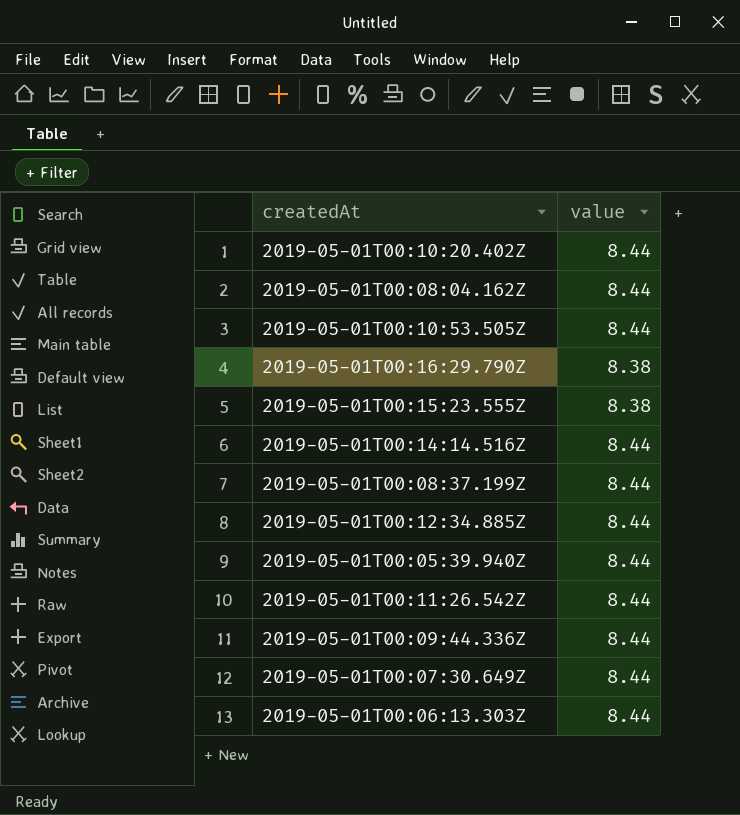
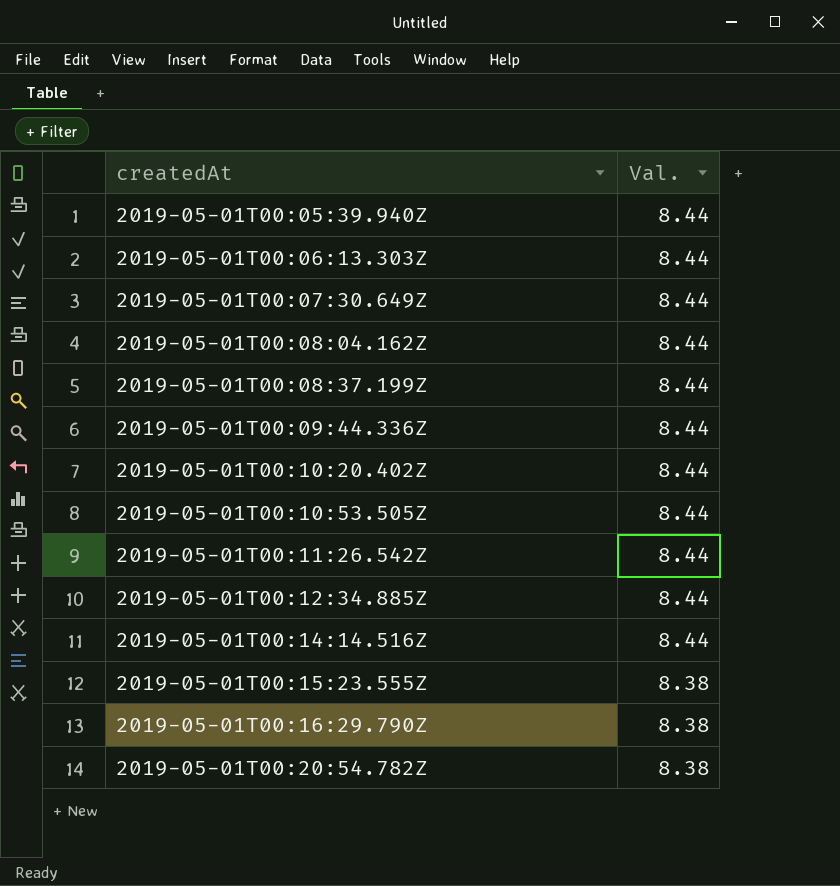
row order: none -> createdAt ascending
column name: value -> Val.
row 2019-05-01T00:20:54.782Z: none -> 8.38

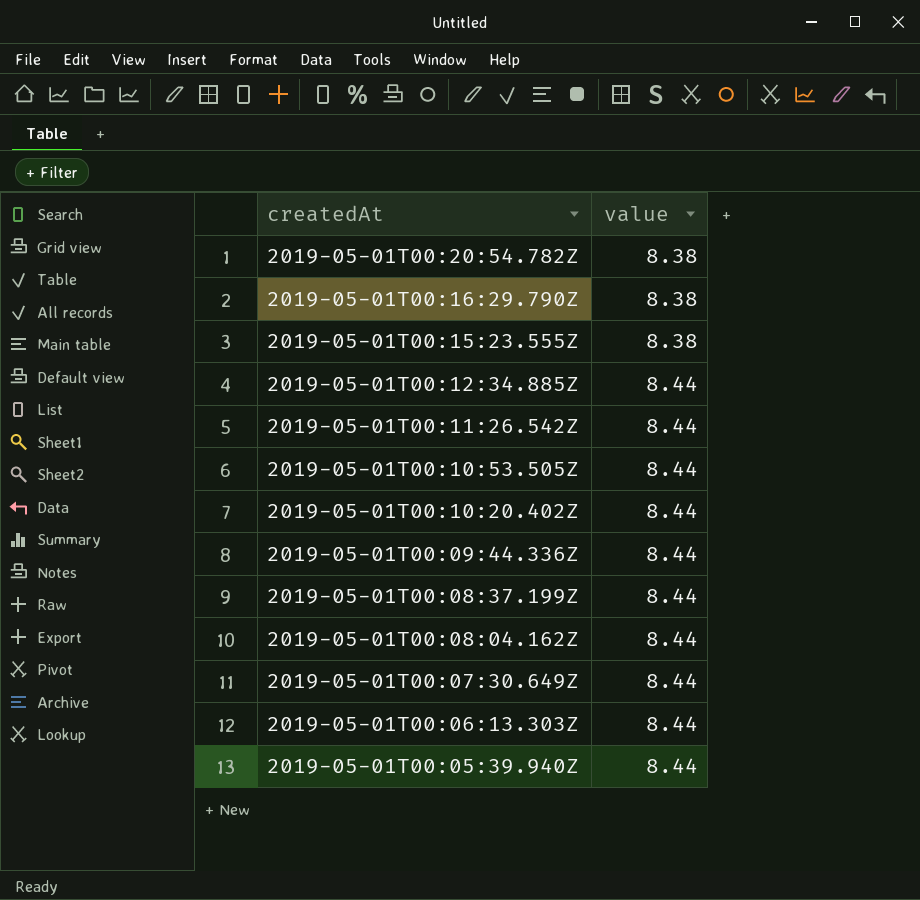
row order: createdAt ascending -> createdAt descending
column name: Val. -> value
row 2019-05-01T00:14:14.516Z: 8.44 -> none

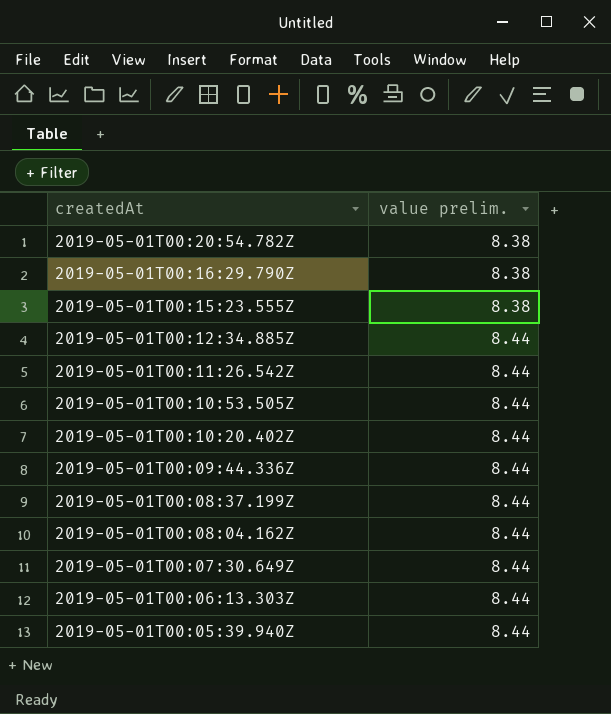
column name: value -> value prelim.

